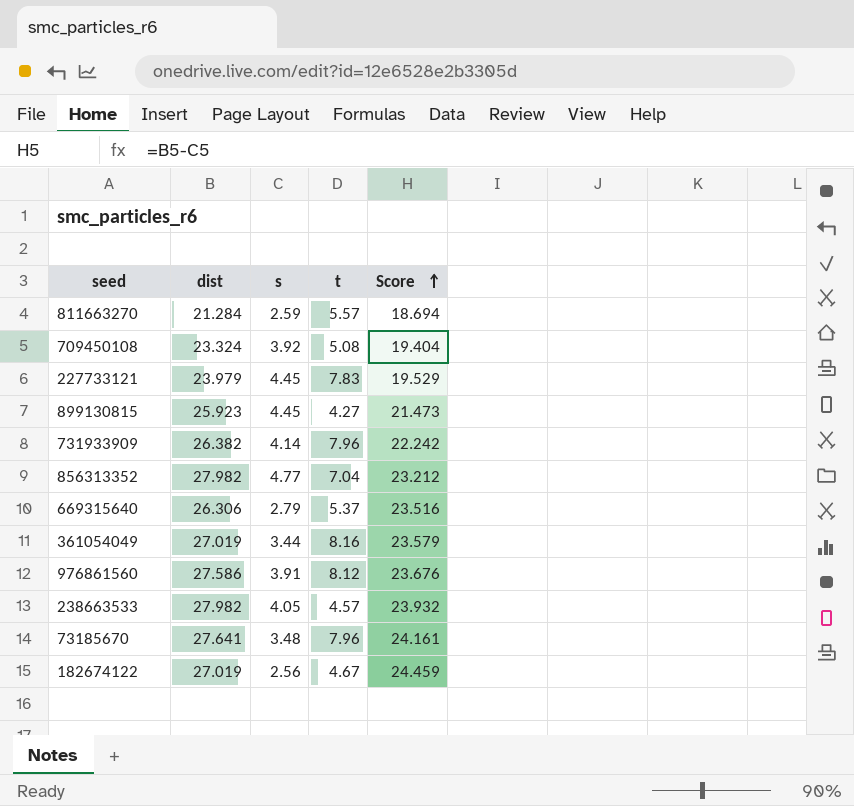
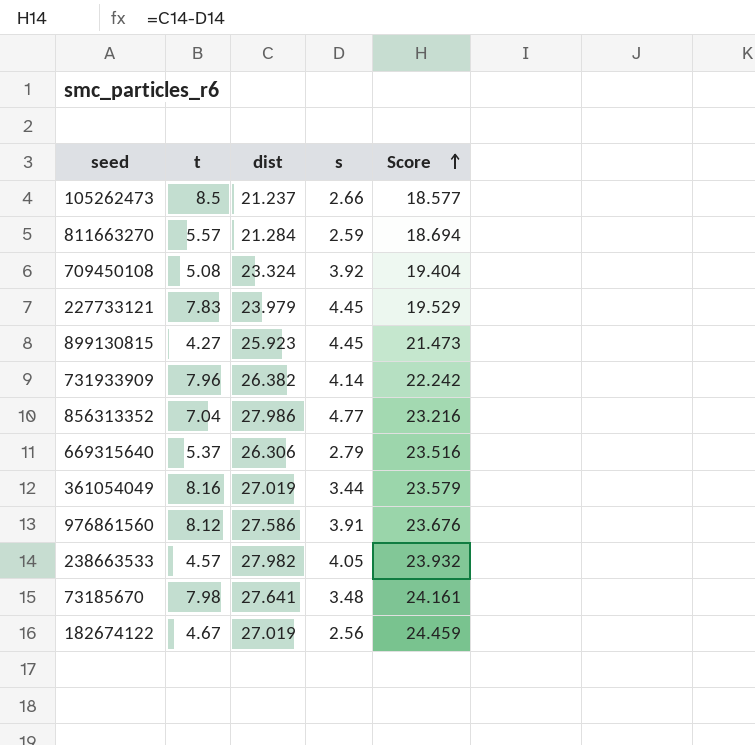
column t | position: 4 -> 2
row 105262473: none -> 8.5 | 21.237 | 2.66 | 18.577
856313352 | dist: 27.982 -> 27.986
856313352 | Score: 23.212 -> 23.216
73185670 | t: 7.96 -> 7.98

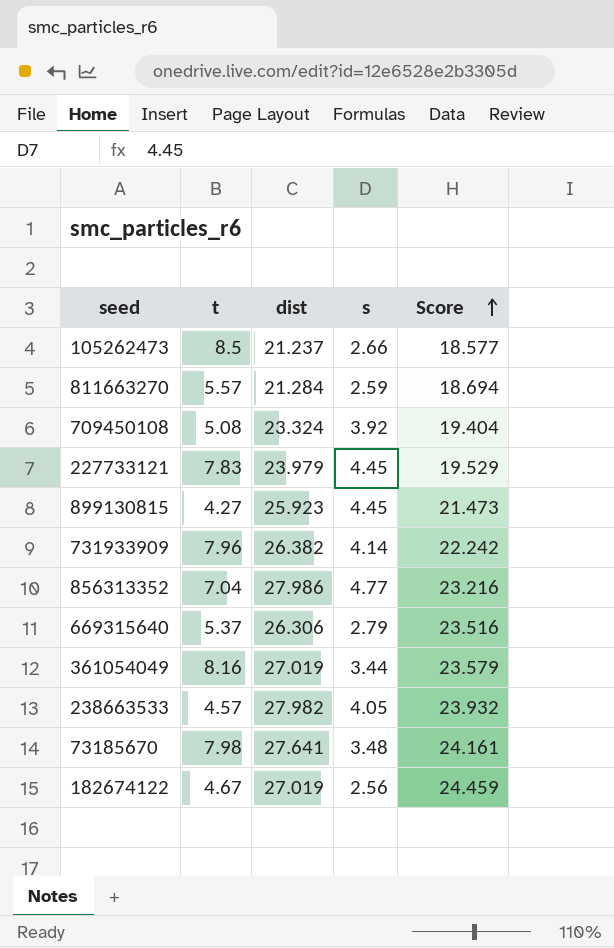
row 976861560: 8.12 | 27.586 | 3.91 | 23.676 -> none

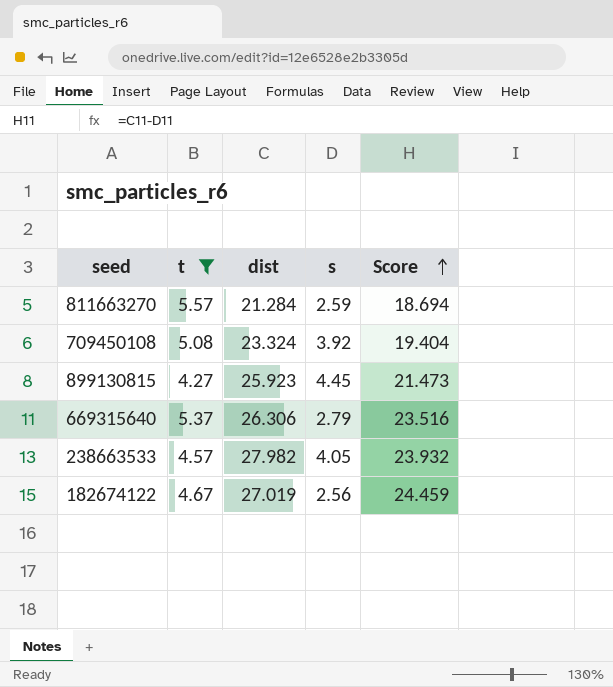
filter: none -> t <= 5.57

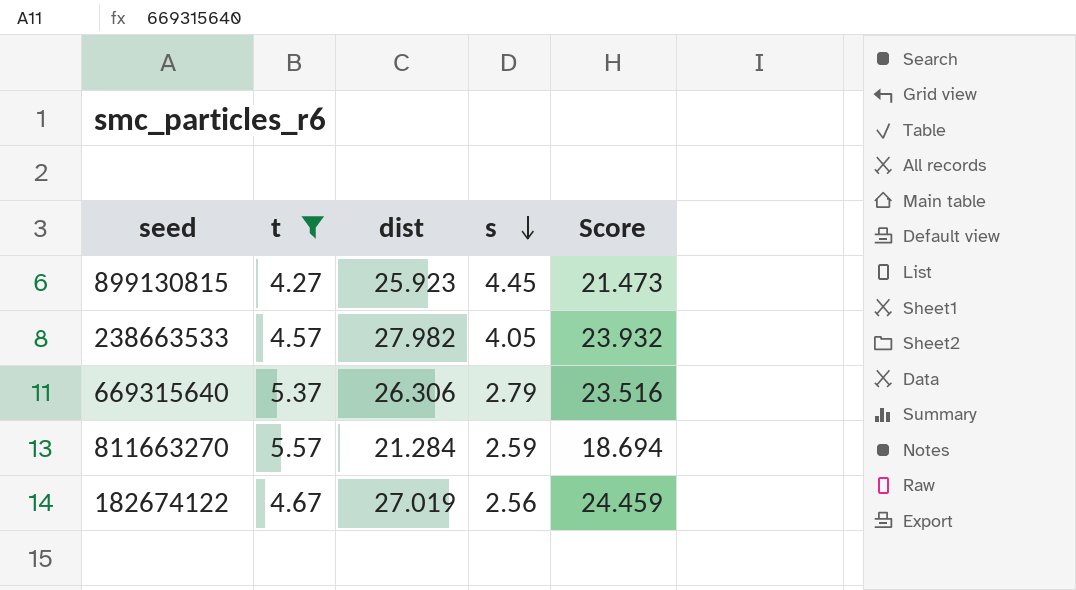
row order: Score ascending -> s descending
row 709450108: 5.08 | 23.324 | 3.92 | 19.404 -> none

